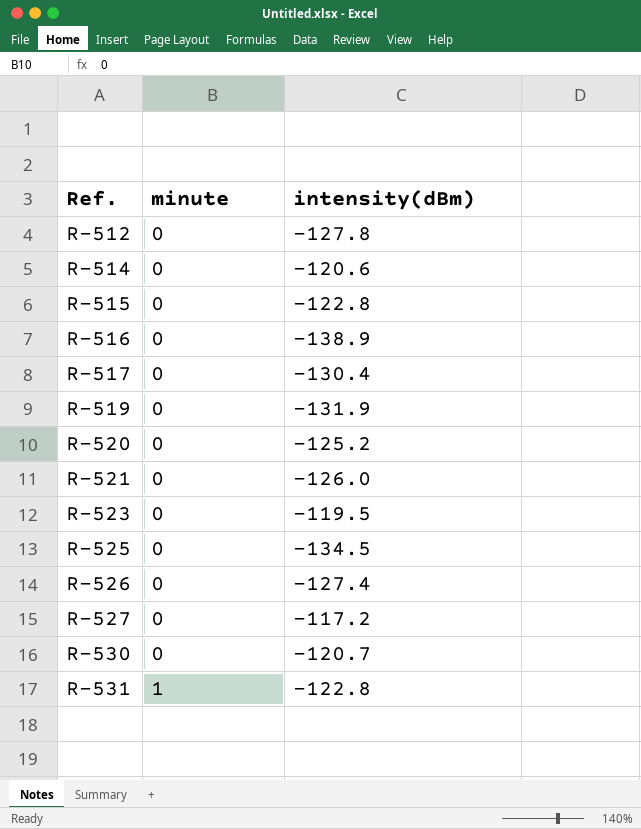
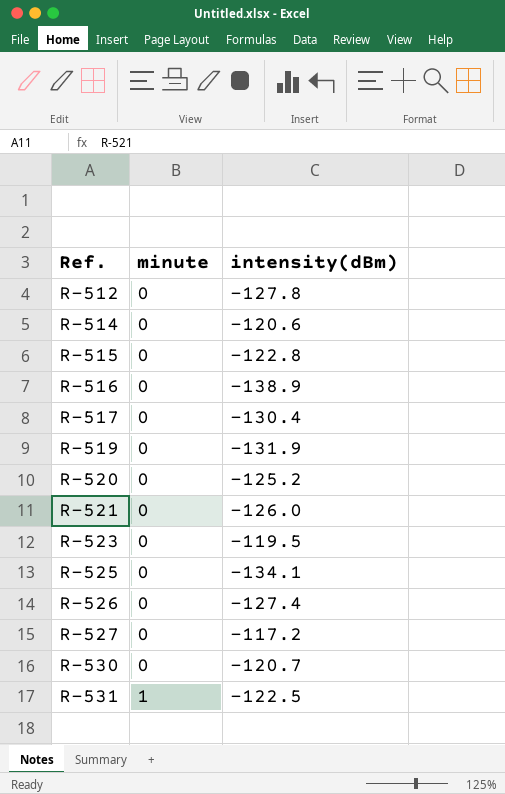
R-525 | intensity(dBm): -134.5 -> -134.1
R-531 | intensity(dBm): -122.8 -> -122.5

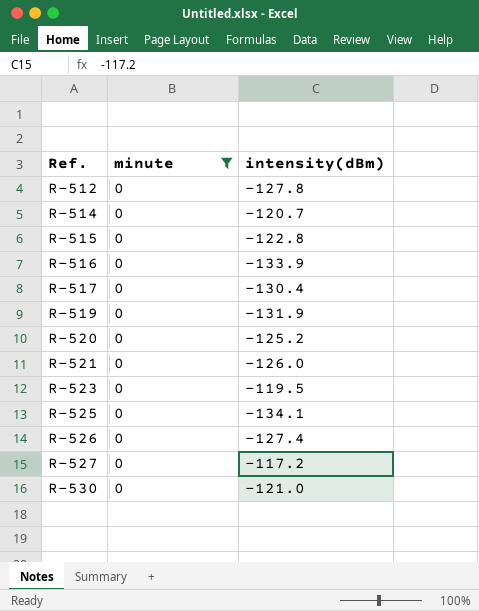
filter: none -> minute = 0
R-514 | intensity(dBm): -120.6 -> -120.7
R-516 | intensity(dBm): -138.9 -> -133.9
R-530 | intensity(dBm): -120.7 -> -121.0

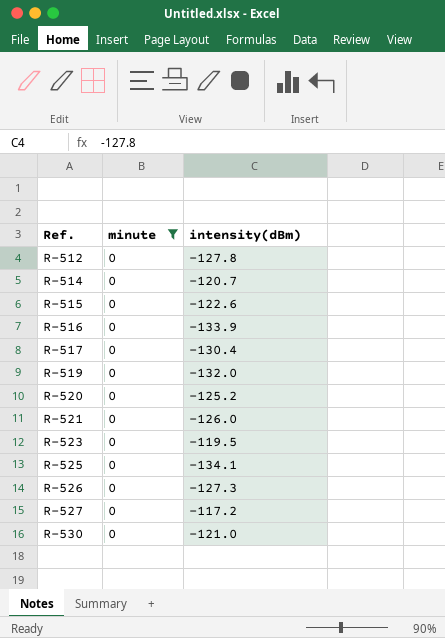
R-515 | intensity(dBm): -122.8 -> -122.6
R-519 | intensity(dBm): -131.9 -> -132.0
R-526 | intensity(dBm): -127.4 -> -127.3

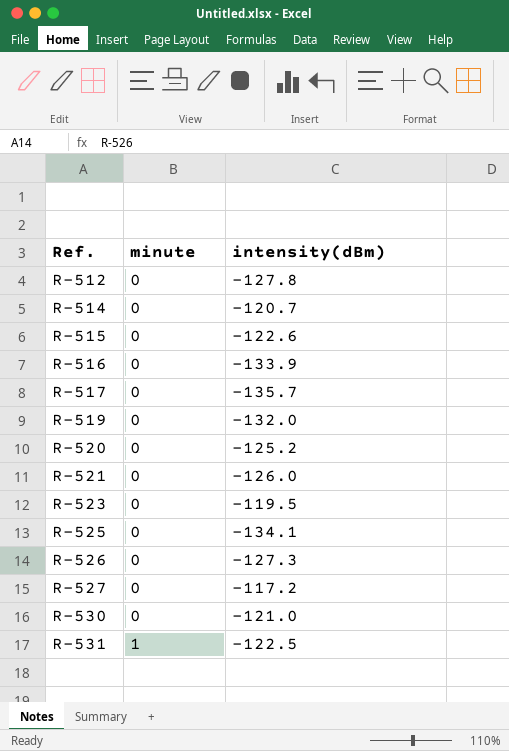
filter: minute = 0 -> none
R-517 | intensity(dBm): -130.4 -> -135.7

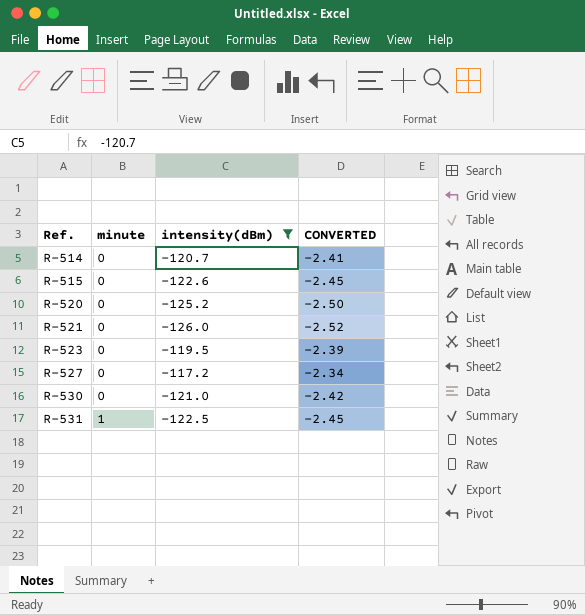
filter: none -> intensity(dBm) >= -126.0
column CONVERTED | formula: none -> [intensity(dBm)] * 0.02

